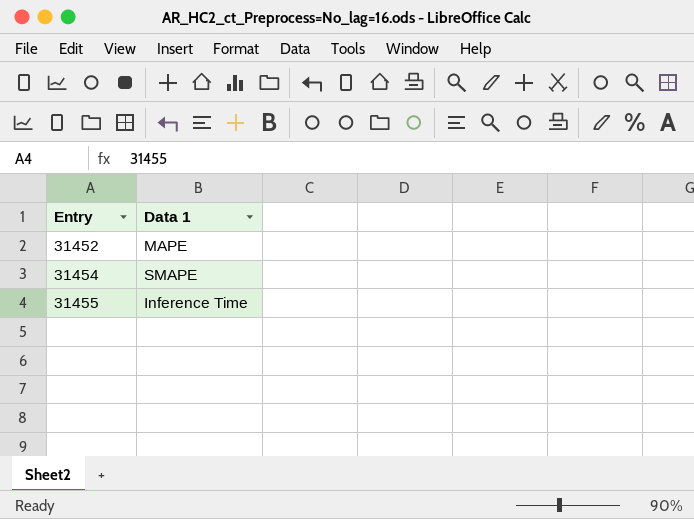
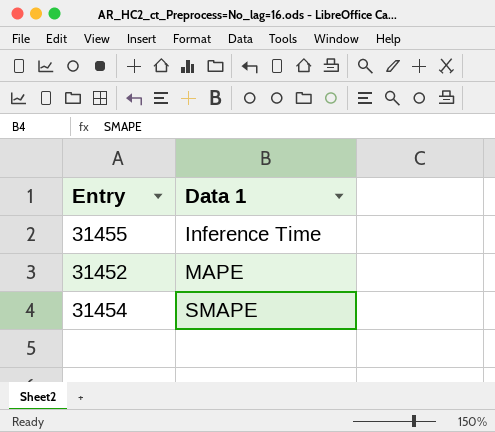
row order: Entry ascending -> Data 1 ascending

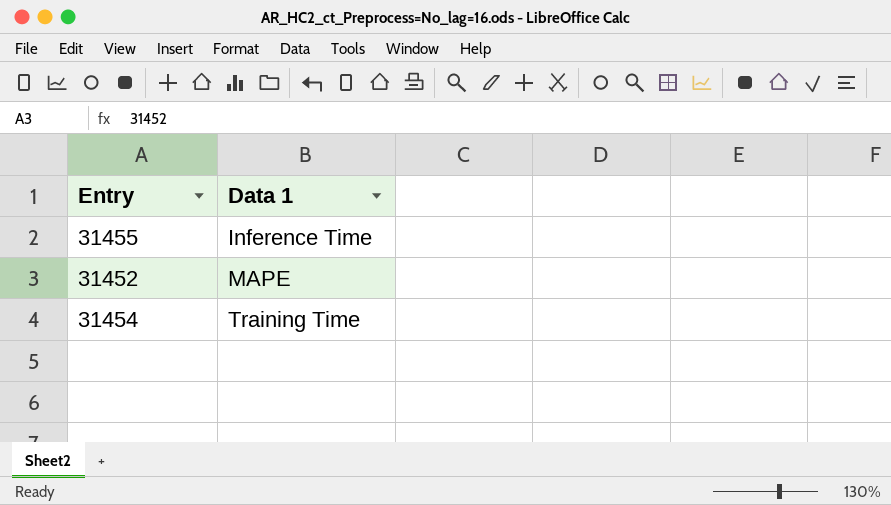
31454 | Data 1: SMAPE -> Training Time

